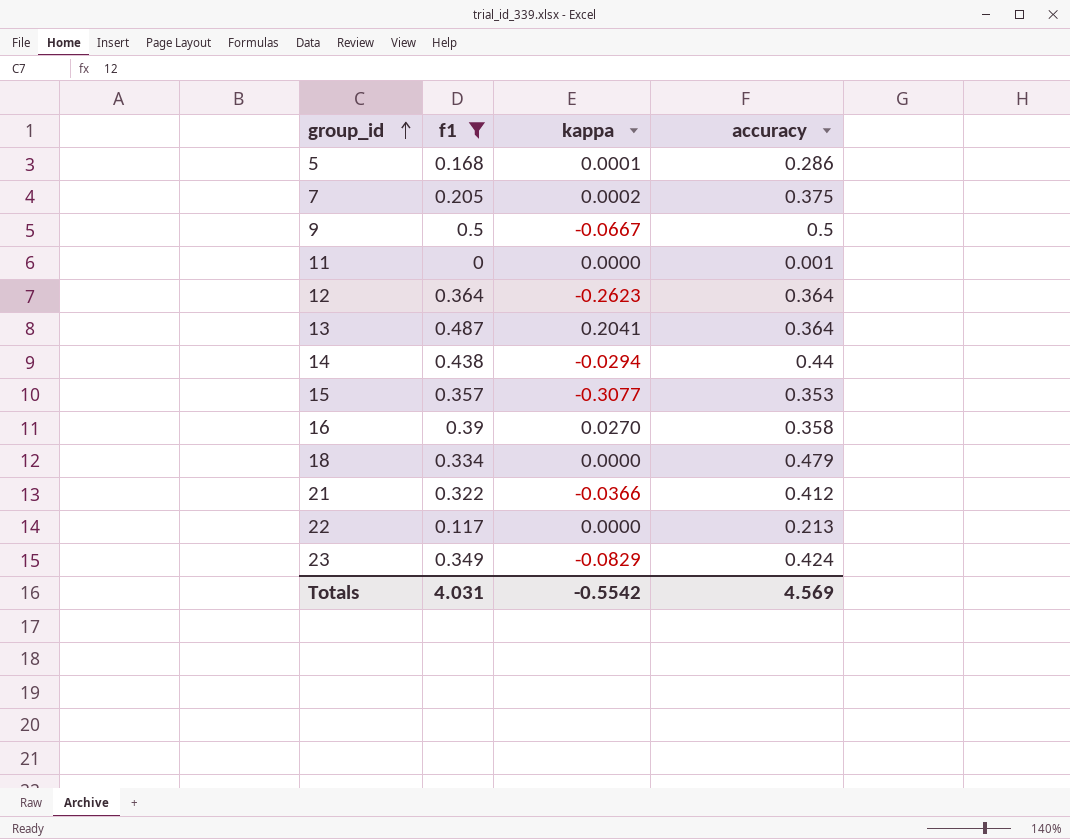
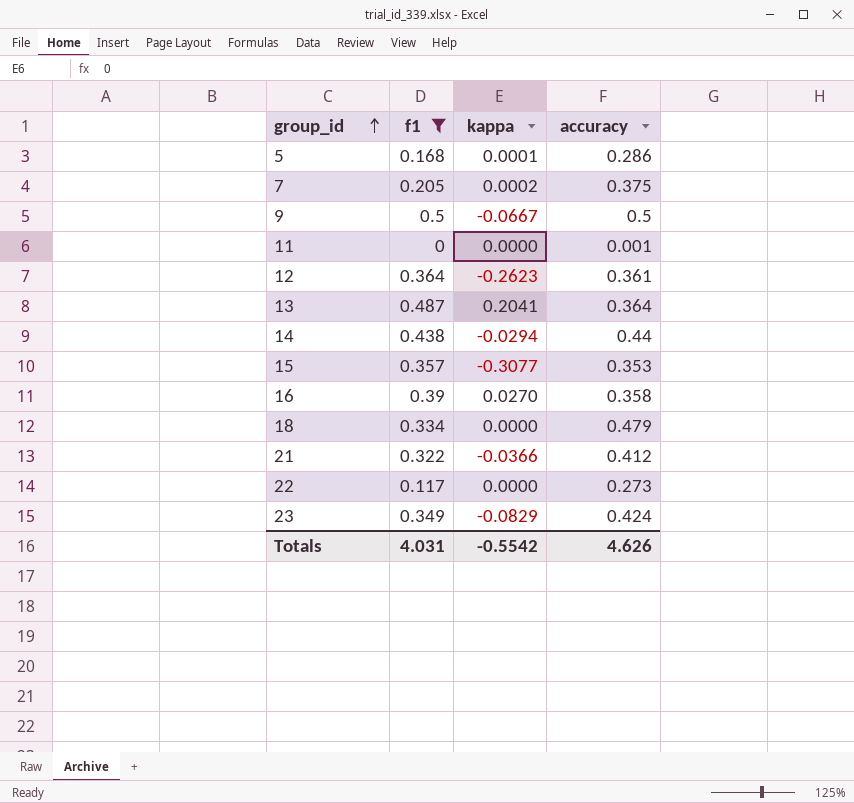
12 | accuracy: 0.364 -> 0.361
22 | accuracy: 0.213 -> 0.273
Totals | accuracy: 4.569 -> 4.626

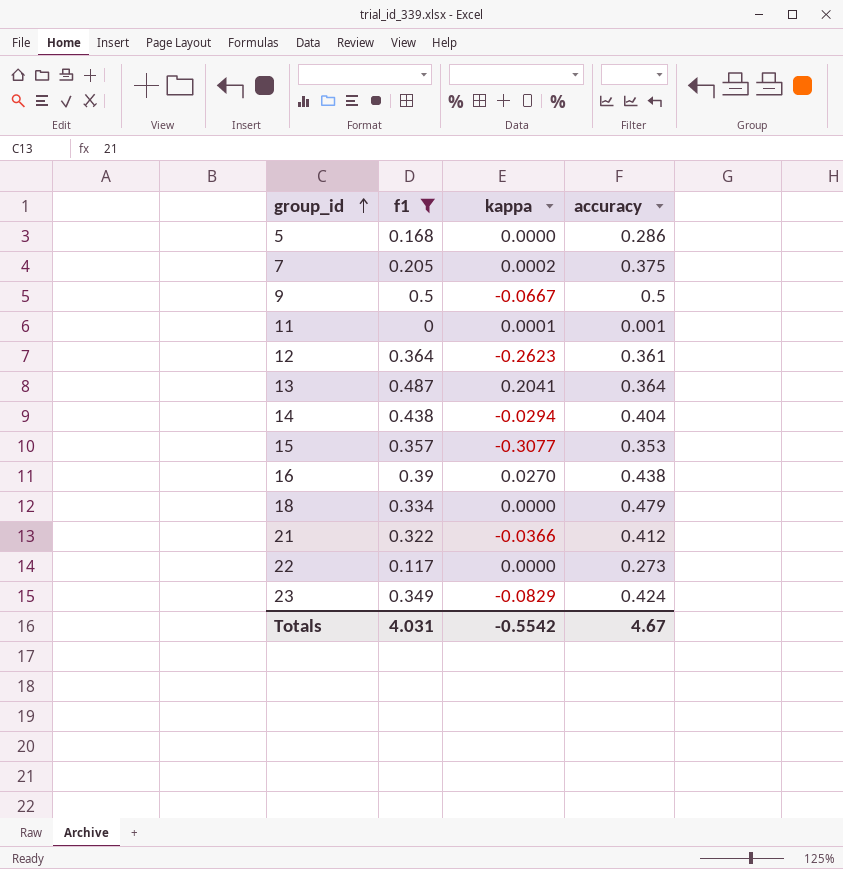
5 | kappa: 0.0001 -> 0.0000
11 | kappa: 0.0000 -> 0.0001
14 | accuracy: 0.44 -> 0.404
16 | accuracy: 0.358 -> 0.438
Totals | accuracy: 4.626 -> 4.67

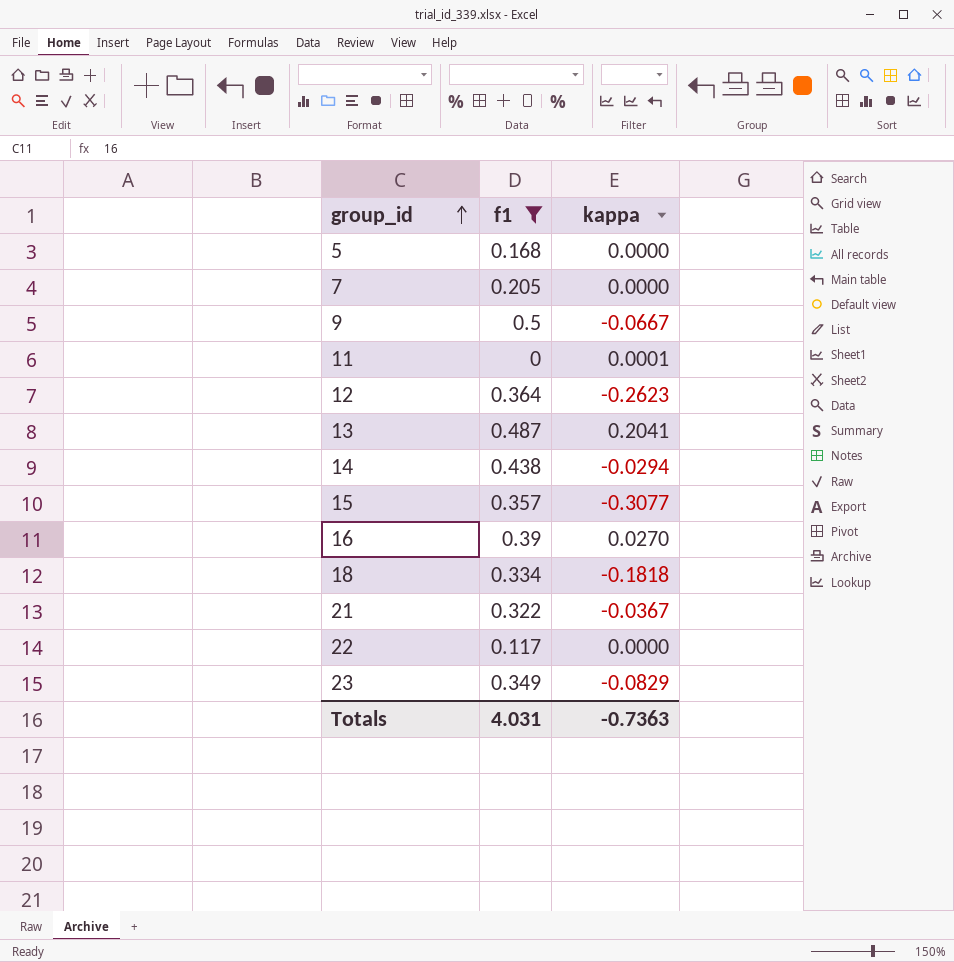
column accuracy | position: 4 -> none
7 | kappa: 0.0002 -> 0.0000
18 | kappa: 0.0000 -> -0.1818
21 | kappa: -0.0366 -> -0.0367
Totals | kappa: -0.5542 -> -0.7363

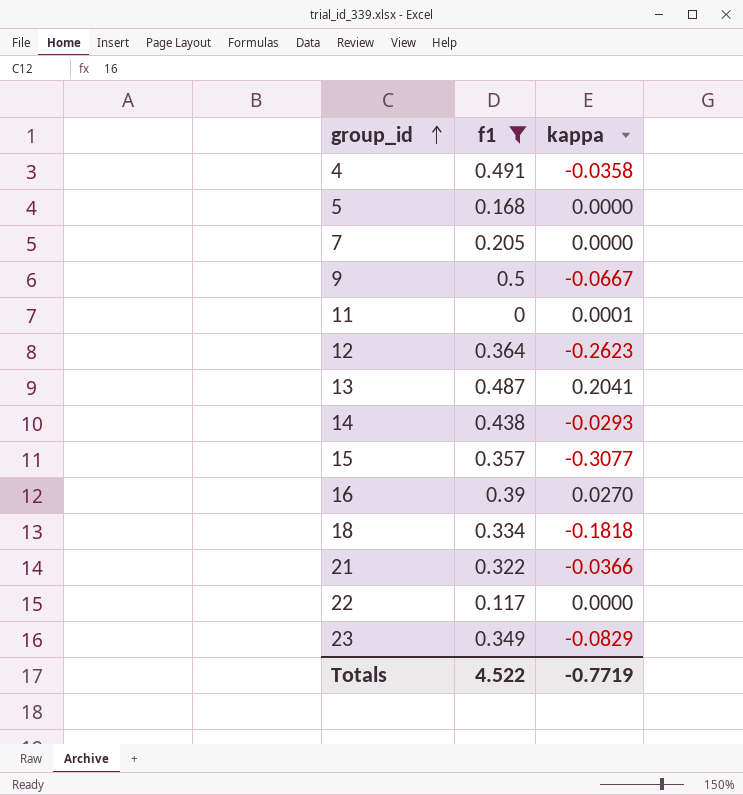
row 4: none -> 0.491 | -0.0358
14 | kappa: -0.0294 -> -0.0293
21 | kappa: -0.0367 -> -0.0366
Totals | f1: 4.031 -> 4.522
Totals | kappa: -0.7363 -> -0.7719

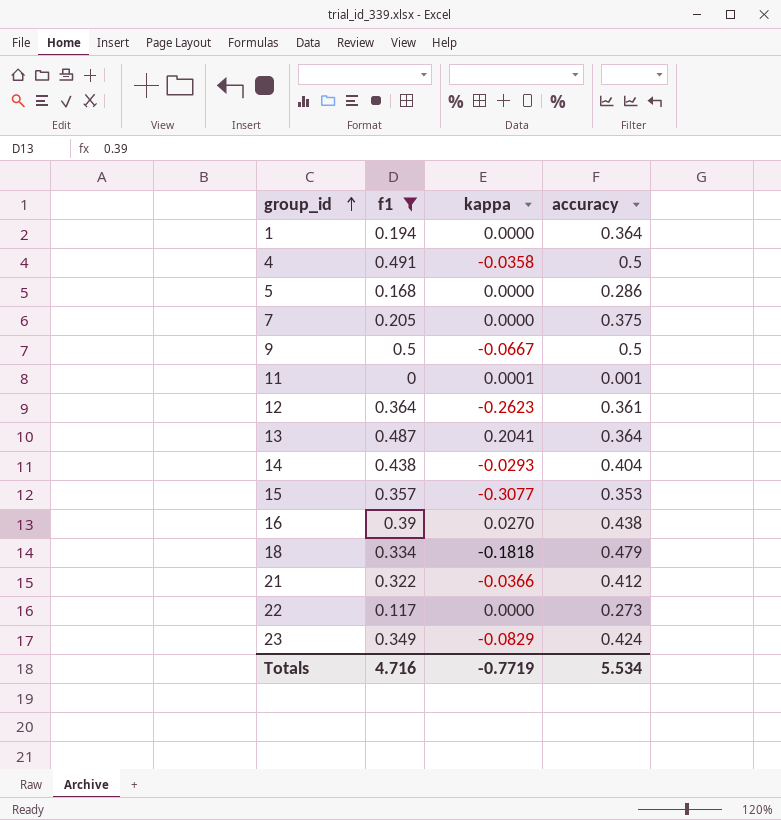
column accuracy | position: none -> 4
row 1: none -> 0.194 | 0.0000 | 0.364
Totals | f1: 4.522 -> 4.716

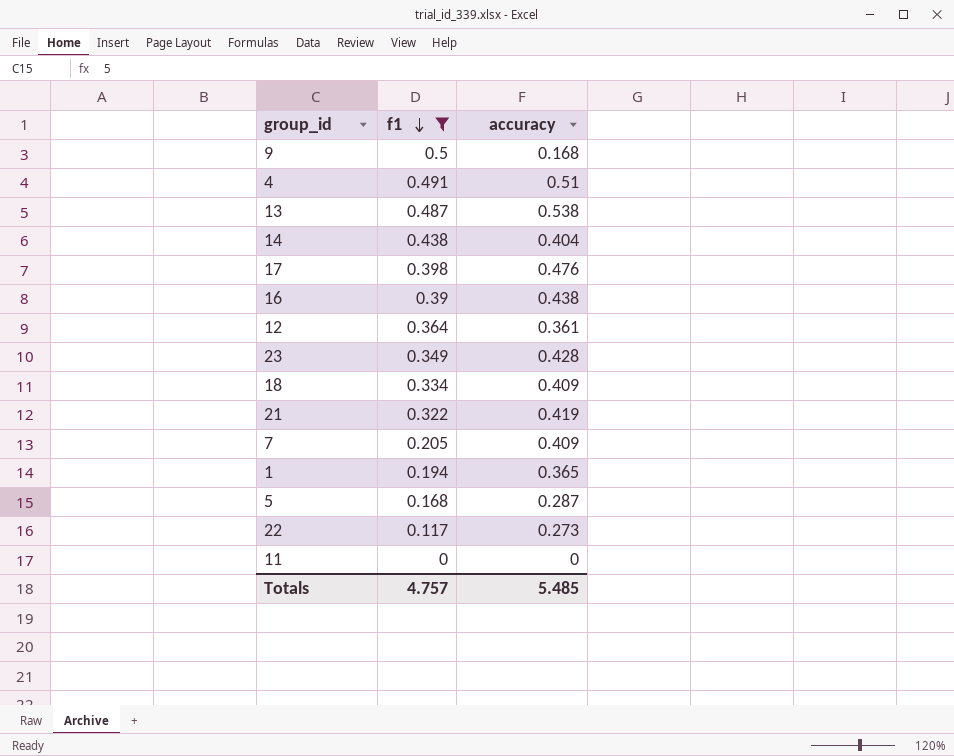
row order: group_id ascending -> f1 descending
column kappa | position: 3 -> none
row 15: 0.357 | -0.3077 | 0.353 -> none
9 | accuracy: 0.5 -> 0.168
4 | accuracy: 0.5 -> 0.51
13 | accuracy: 0.364 -> 0.538
row 17: none -> 0.398 | 0.476
23 | accuracy: 0.424 -> 0.428
18 | accuracy: 0.479 -> 0.409
21 | accuracy: 0.412 -> 0.419
7 | accuracy: 0.375 -> 0.409
1 | accuracy: 0.364 -> 0.365
5 | accuracy: 0.286 -> 0.287
11 | accuracy: 0.001 -> 0
Totals | f1: 4.716 -> 4.757
Totals | accuracy: 5.534 -> 5.485

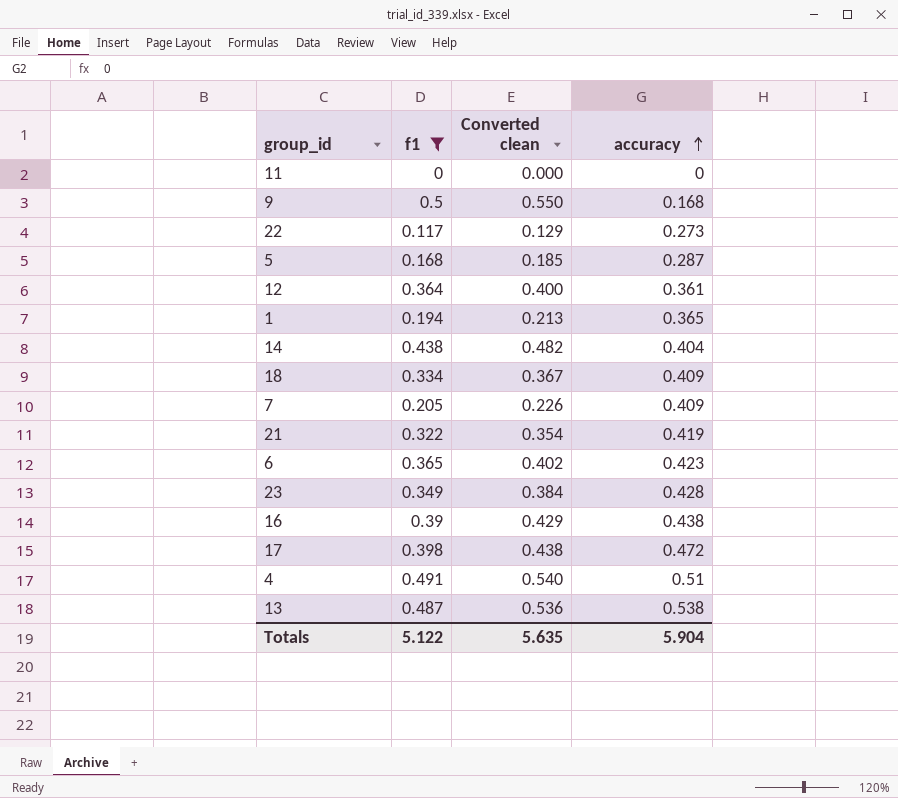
row order: f1 descending -> accuracy ascending
column Converted clean | formula: none -> [f1] * 1.1
row 6: none -> 0.365 | 0.402 | 0.423
17 | accuracy: 0.476 -> 0.472
Totals | f1: 4.757 -> 5.122
Totals | accuracy: 5.485 -> 5.904

